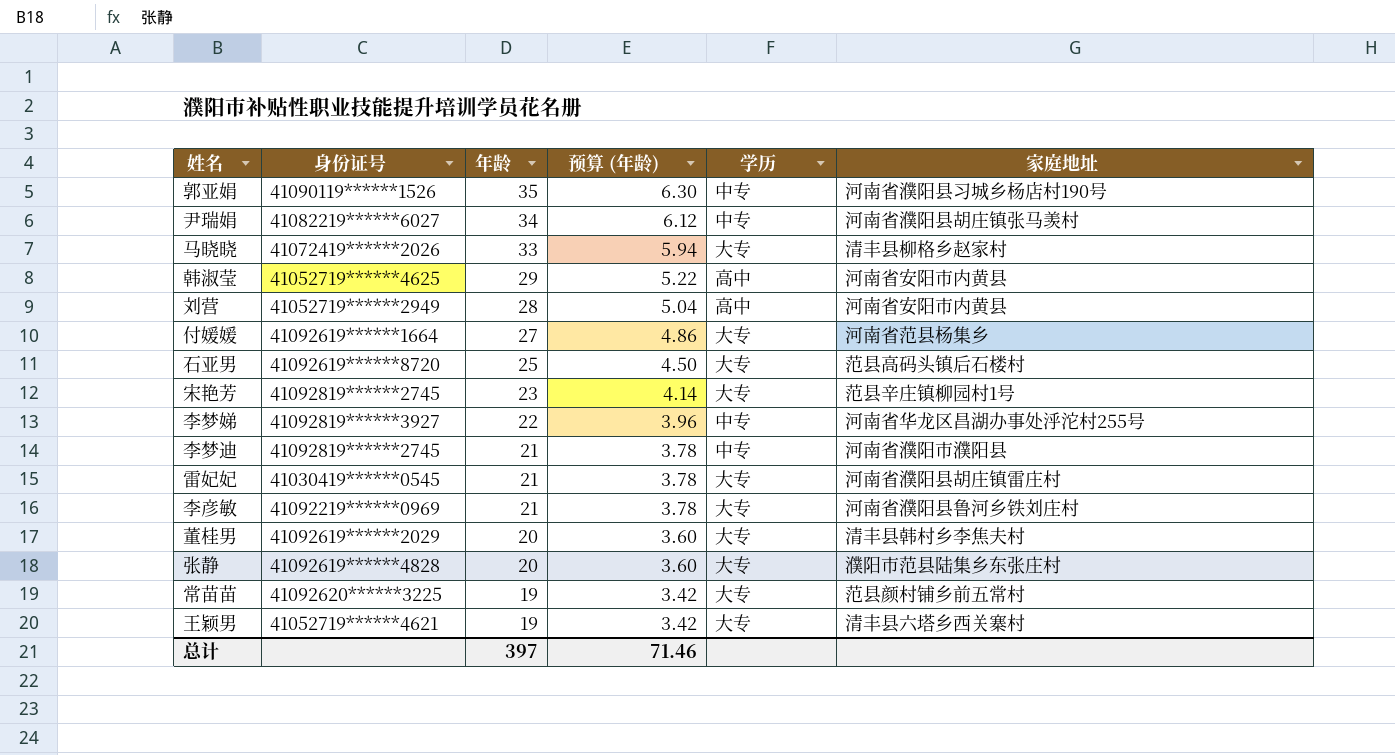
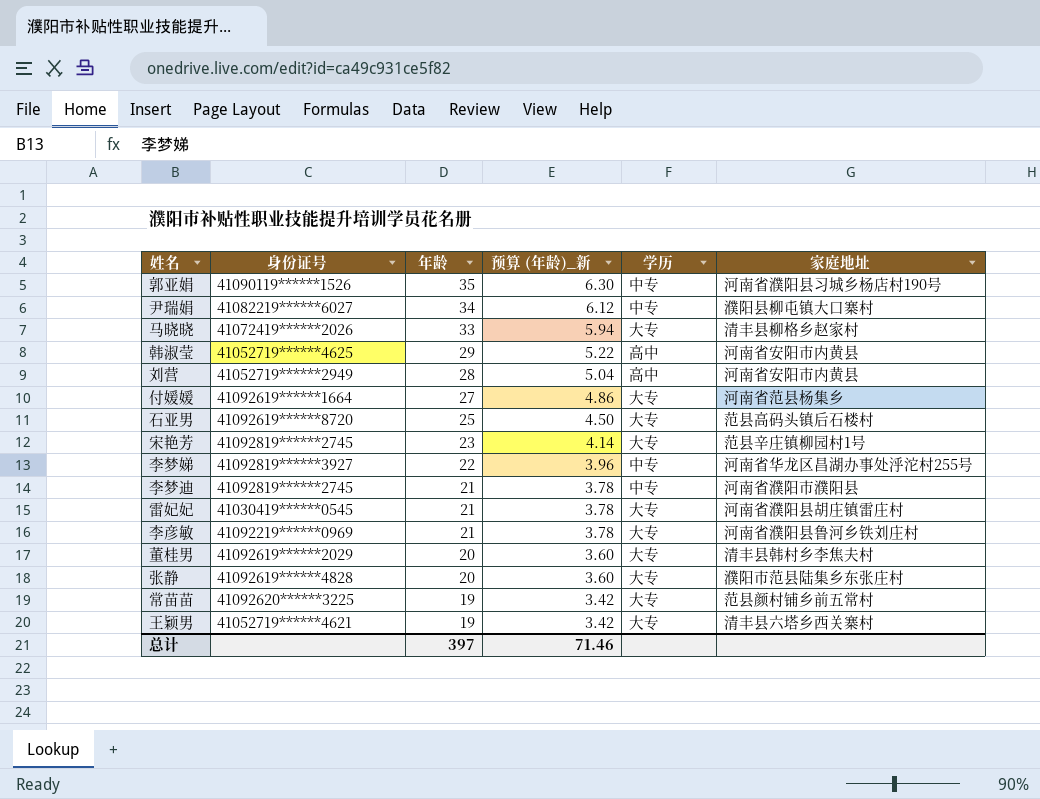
column name: 预算 (年龄) -> 预算 (年龄)_新
尹瑞娟 | 家庭地址: 河南省濮阳县胡庄镇张马羡村 -> 濮阳县柳屯镇大口寨村

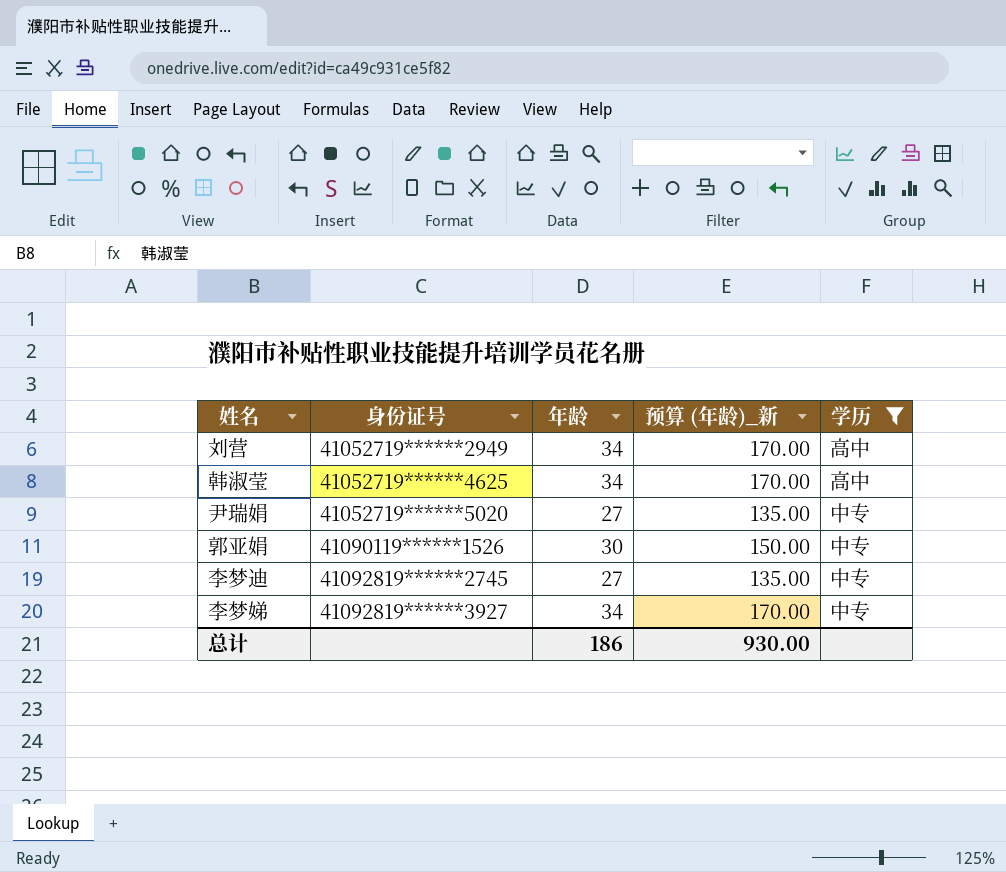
filter: none -> 学历 != 大专
row order: 年龄 descending -> 身份证号 ascending
column 家庭地址 | position: 6 -> none
column 预算 (年龄)_新 | formula: [年龄] * 0.18 -> [年龄] * 5
刘营 | 年龄: 28 -> 34
韩淑莹 | 年龄: 29 -> 34
尹瑞娟 | 身份证号: 41082219******6027 -> 41052719******5020
尹瑞娟 | 年龄: 34 -> 27
郭亚娟 | 年龄: 35 -> 30
李梦迪 | 年龄: 21 -> 27
李梦娣 | 年龄: 22 -> 34
总计 | 年龄: 397 -> 186
总计 | 预算 (年龄)_新: 71.46 -> 930.00

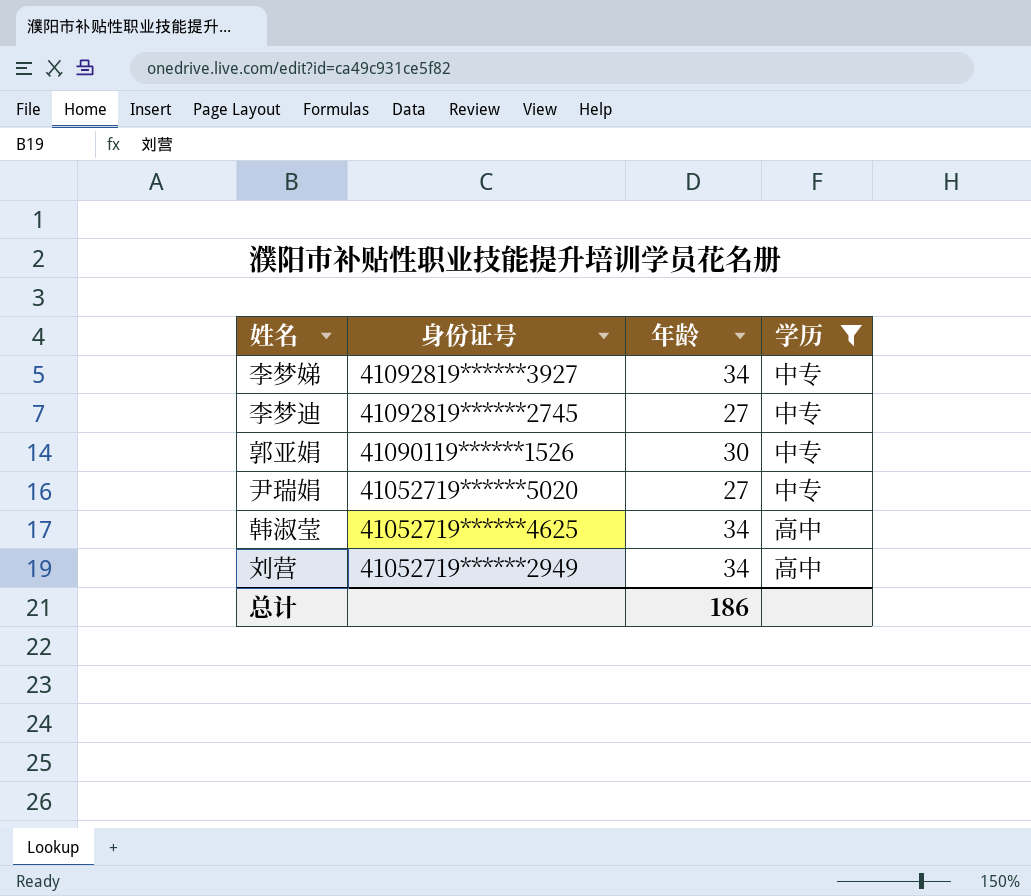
row order: 身份证号 ascending -> 身份证号 descending
column 预算 (年龄)_新 | formula: [年龄] * 5 -> none

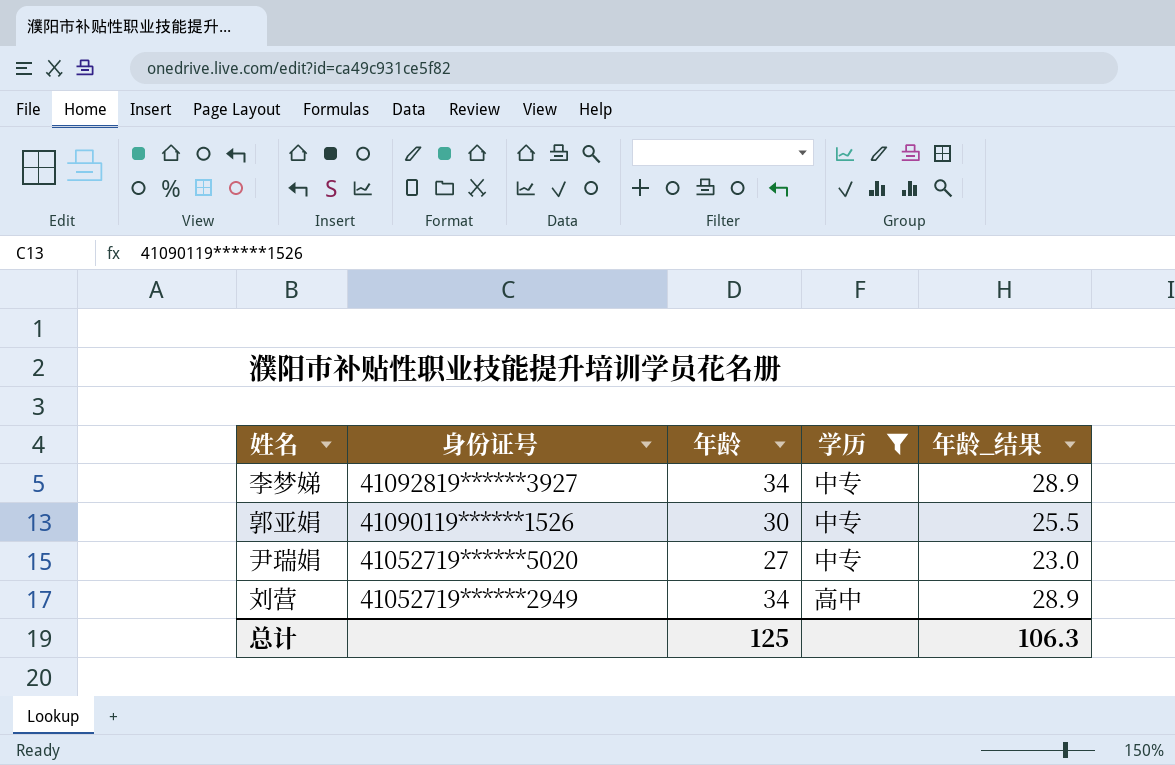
column 年龄_结果 | formula: none -> [年龄] * 0.85
row 李梦迪: 41092819******2745 | 27 | 中专 -> none
row 韩淑莹: 41052719******4625 | 34 | 高中 -> none
总计 | 年龄: 186 -> 125

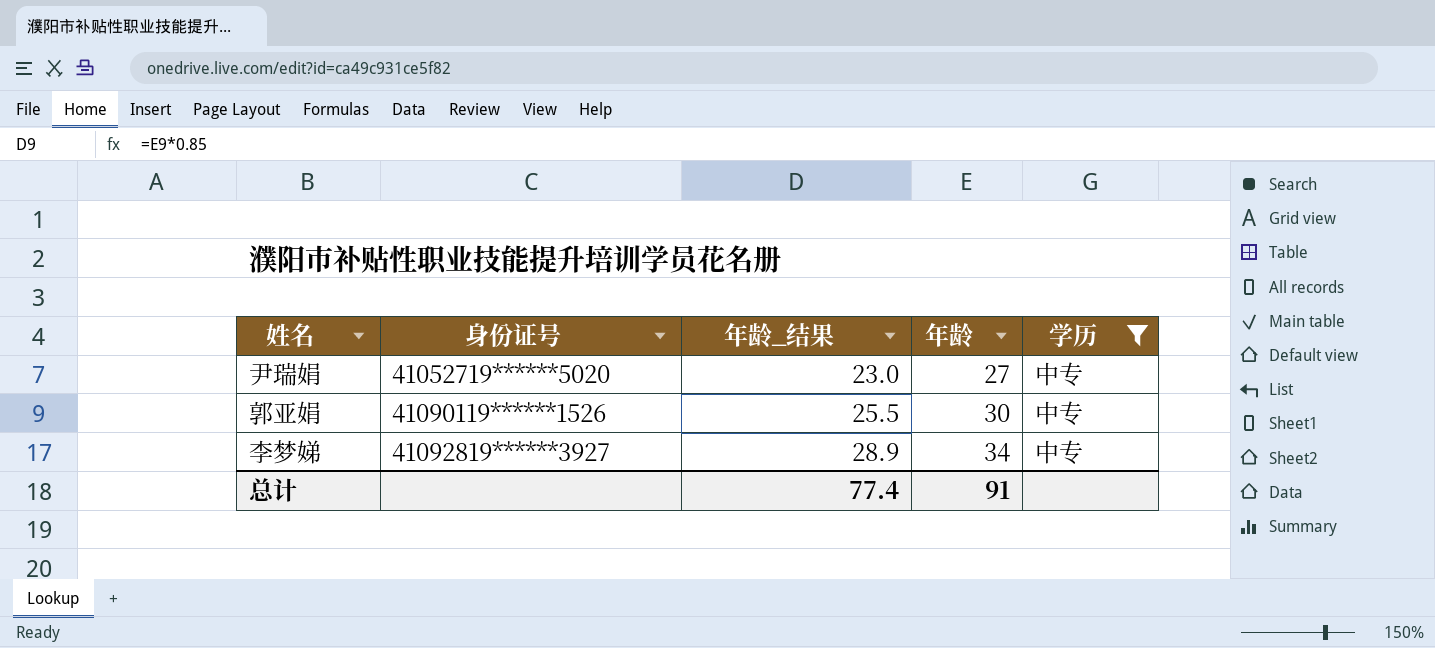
row order: 身份证号 descending -> 身份证号 ascending
column 年龄_结果 | position: 5 -> 3
row 刘营: 41052719******2949 | 34 | 高中 | 28.9 -> none
总计 | 年龄_结果: 106.3 -> 77.4
总计 | 年龄: 125 -> 91

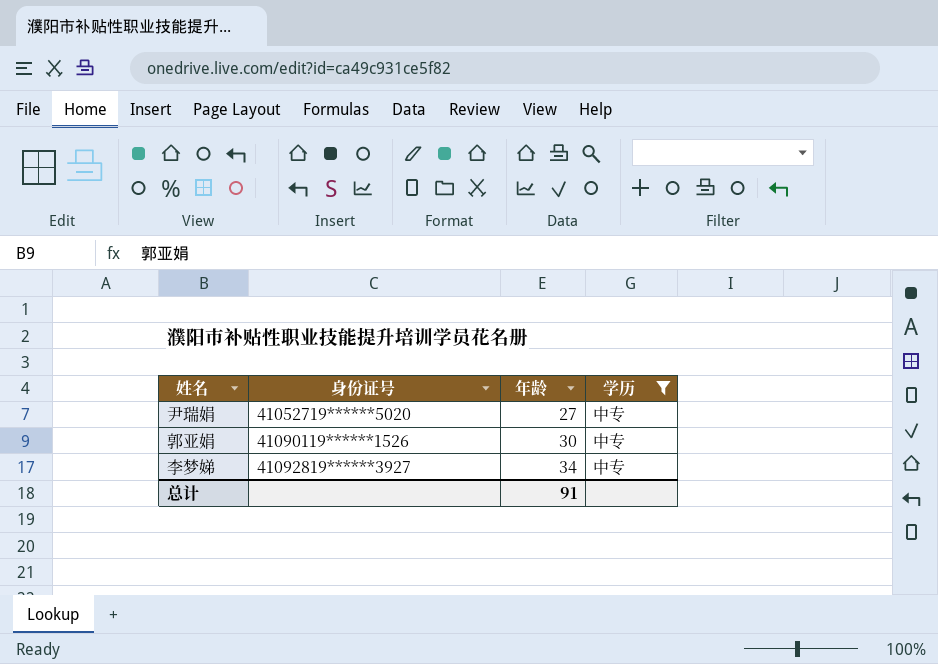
column 年龄_结果 | formula: [年龄] * 0.85 -> none

